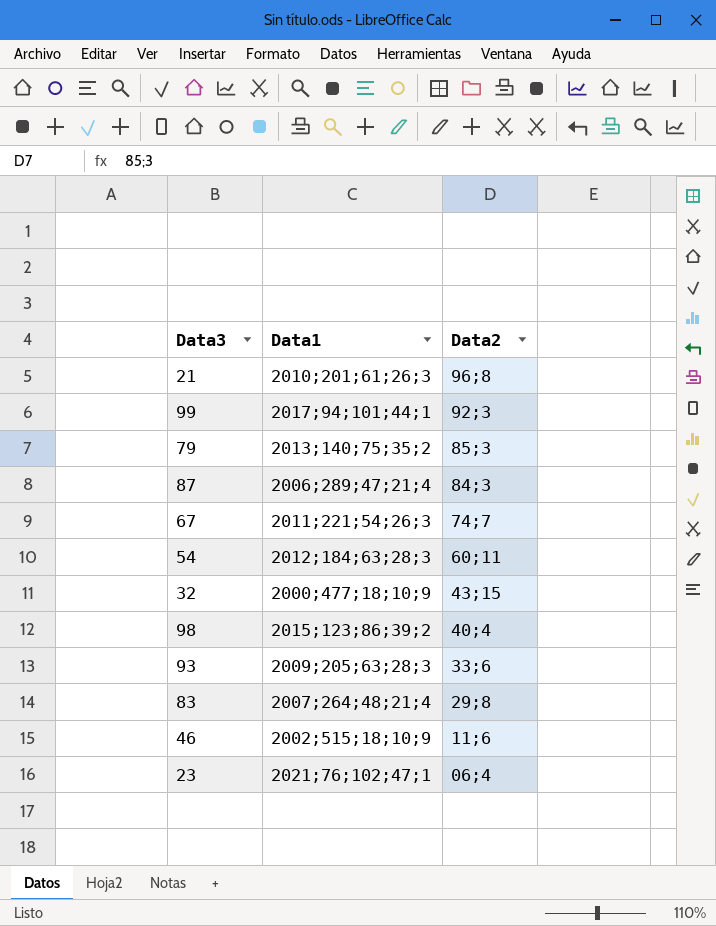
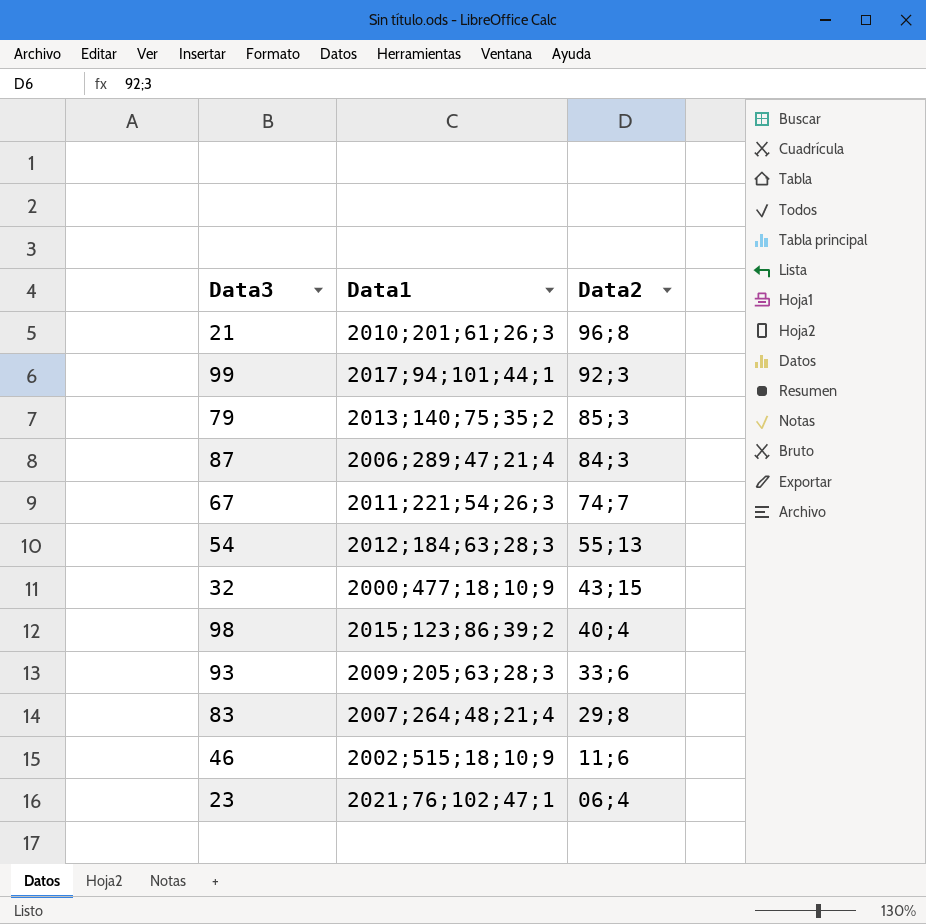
54 | Data2: 60;11 -> 55;13

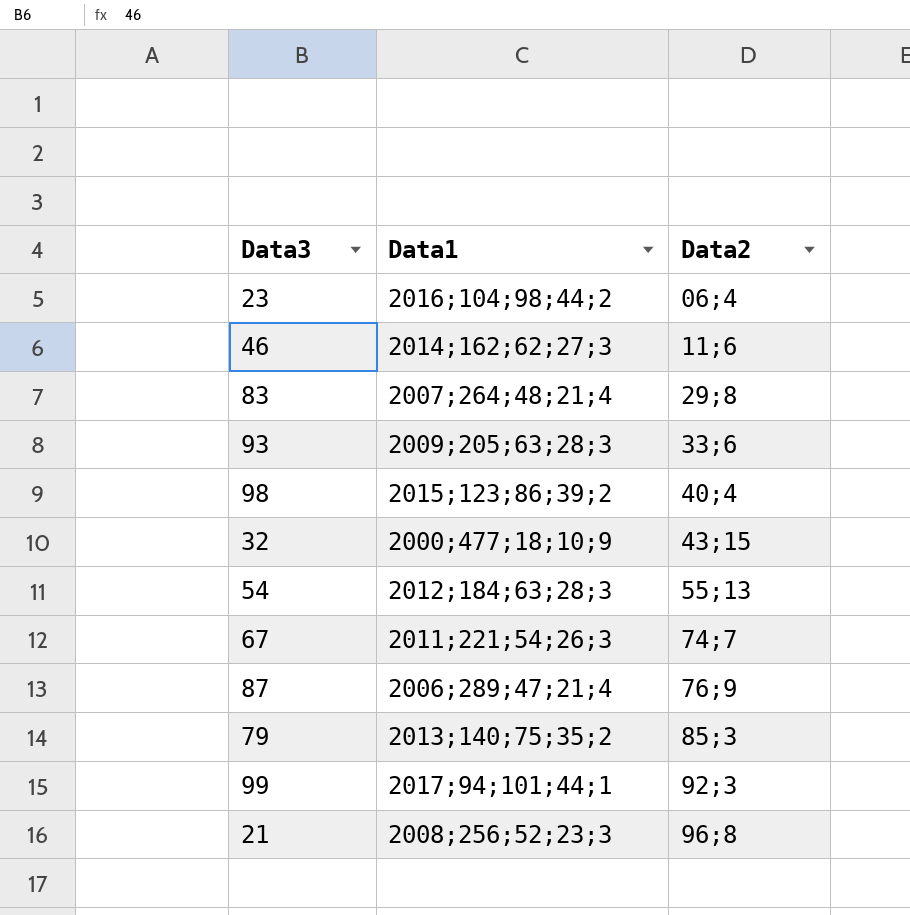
row order: Data2 descending -> Data2 ascending
23 | Data1: 2021;76;102;47;1 -> 2016;104;98;44;2
46 | Data1: 2002;515;18;10;9 -> 2014;162;62;27;3
87 | Data2: 84;3 -> 76;9
21 | Data1: 2010;201;61;26;3 -> 2008;256;52;23;3

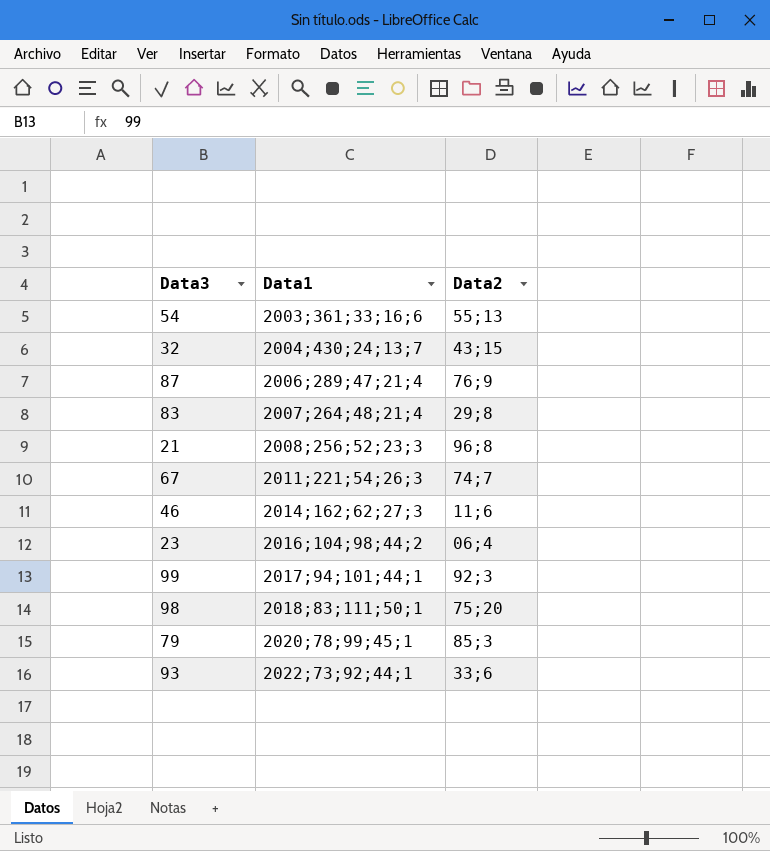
row order: Data2 ascending -> Data1 ascending
54 | Data1: 2012;184;63;28;3 -> 2003;361;33;16;6
32 | Data1: 2000;477;18;10;9 -> 2004;430;24;13;7
98 | Data1: 2015;123;86;39;2 -> 2018;83;111;50;1
98 | Data2: 40;4 -> 75;20
79 | Data1: 2013;140;75;35;2 -> 2020;78;99;45;1
93 | Data1: 2009;205;63;28;3 -> 2022;73;92;44;1

